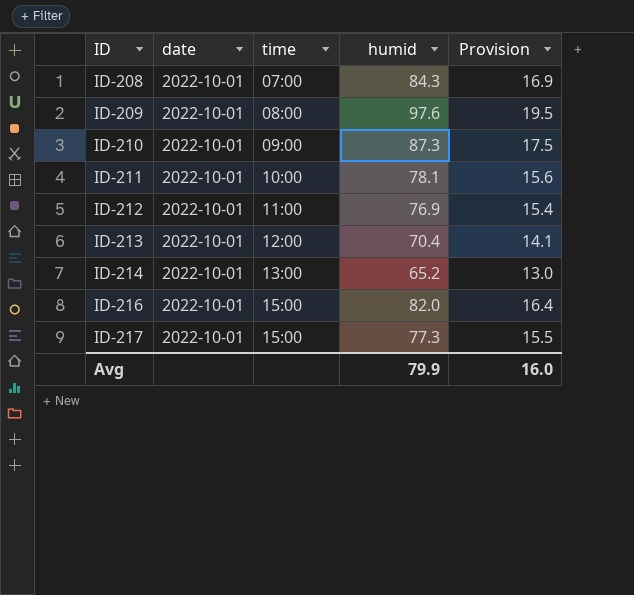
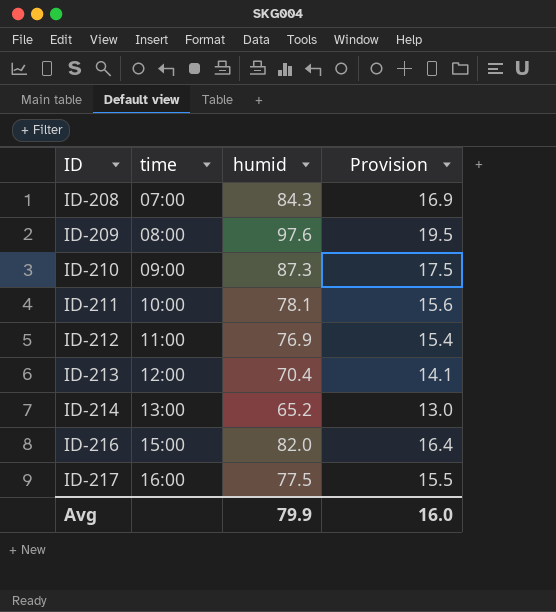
column date | position: 2 -> none
ID-217 | time: 15:00 -> 16:00
ID-217 | humid: 77.3 -> 77.5

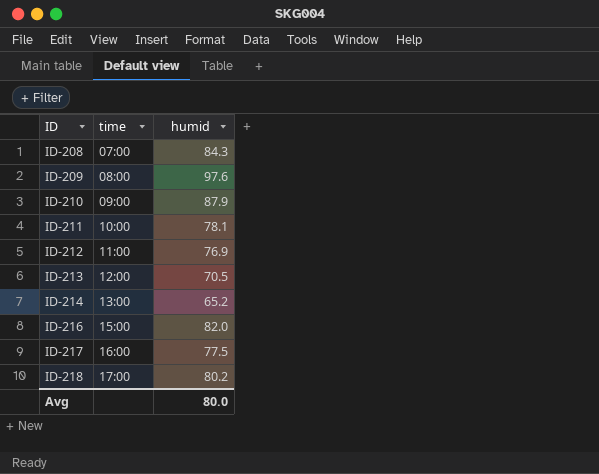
column Provision | formula: [humid] * 0.2 -> none
ID-210 | humid: 87.3 -> 87.9
ID-213 | humid: 70.4 -> 70.5
row ID-218: none -> 17:00 | 80.2
Avg | humid: 79.9 -> 80.0

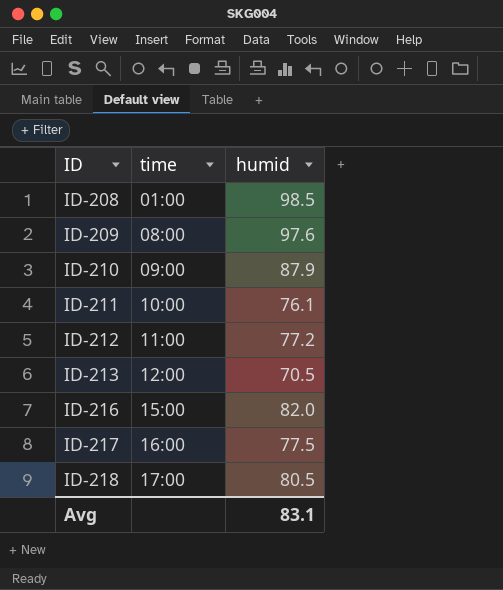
row ID-214: 13:00 | 65.2 -> none
ID-208 | time: 07:00 -> 01:00
ID-208 | humid: 84.3 -> 98.5
ID-211 | humid: 78.1 -> 76.1
ID-212 | humid: 76.9 -> 77.2
ID-218 | humid: 80.2 -> 80.5
Avg | humid: 80.0 -> 83.1

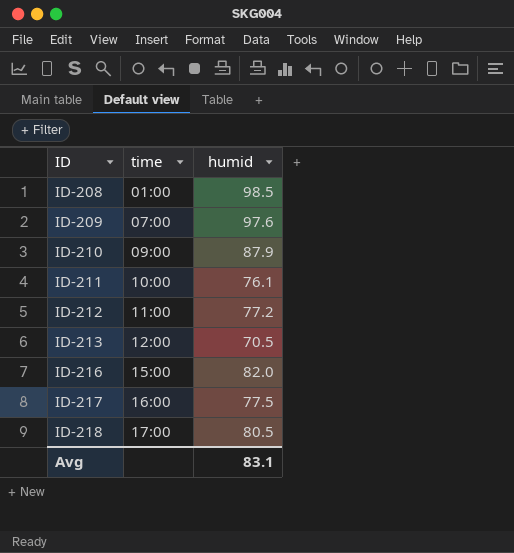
ID-209 | time: 08:00 -> 07:00

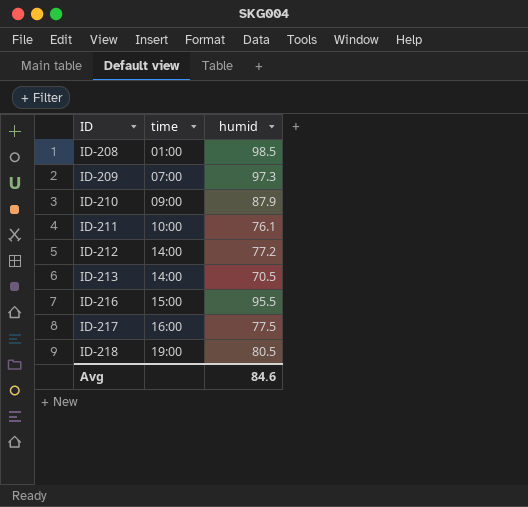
ID-209 | humid: 97.6 -> 97.3
ID-212 | time: 11:00 -> 14:00
ID-213 | time: 12:00 -> 14:00
ID-216 | humid: 82.0 -> 95.5
ID-218 | time: 17:00 -> 19:00
Avg | humid: 83.1 -> 84.6

